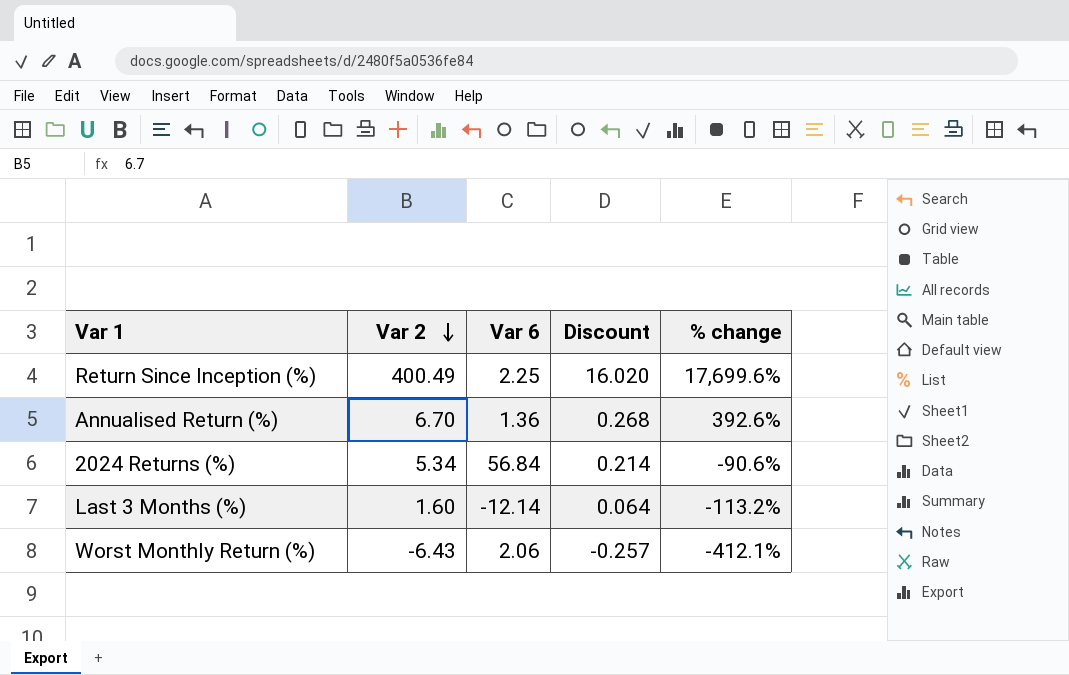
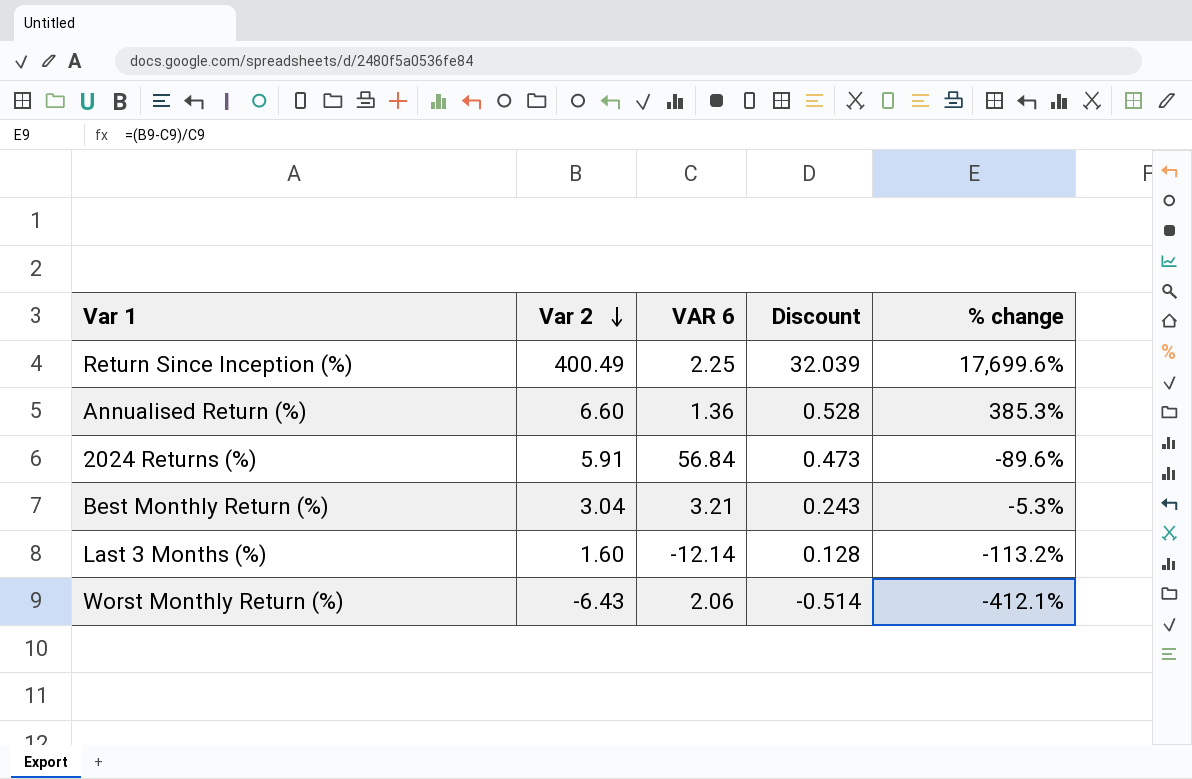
column name: Var 6 -> VAR 6
column Discount | formula: [Var 2] * 0.04 -> [Var 2] * 0.08
Annualised Return (%) | Var 2: 6.70 -> 6.60
Annualised Return (%) | % change: 392.6% -> 385.3%
2024 Returns (%) | Var 2: 5.34 -> 5.91
2024 Returns (%) | % change: -90.6% -> -89.6%
row Best Monthly Return (%): none -> 3.04 | 3.21 | 0.243 | -5.3%

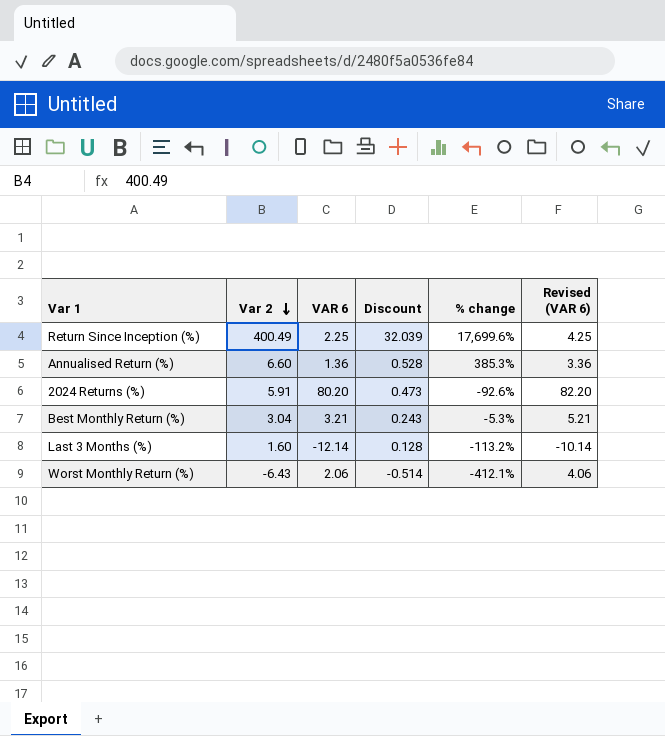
column Revised (VAR 6) | formula: none -> [VAR 6] + 2
2024 Returns (%) | VAR 6: 56.84 -> 80.20
2024 Returns (%) | % change: -89.6% -> -92.6%

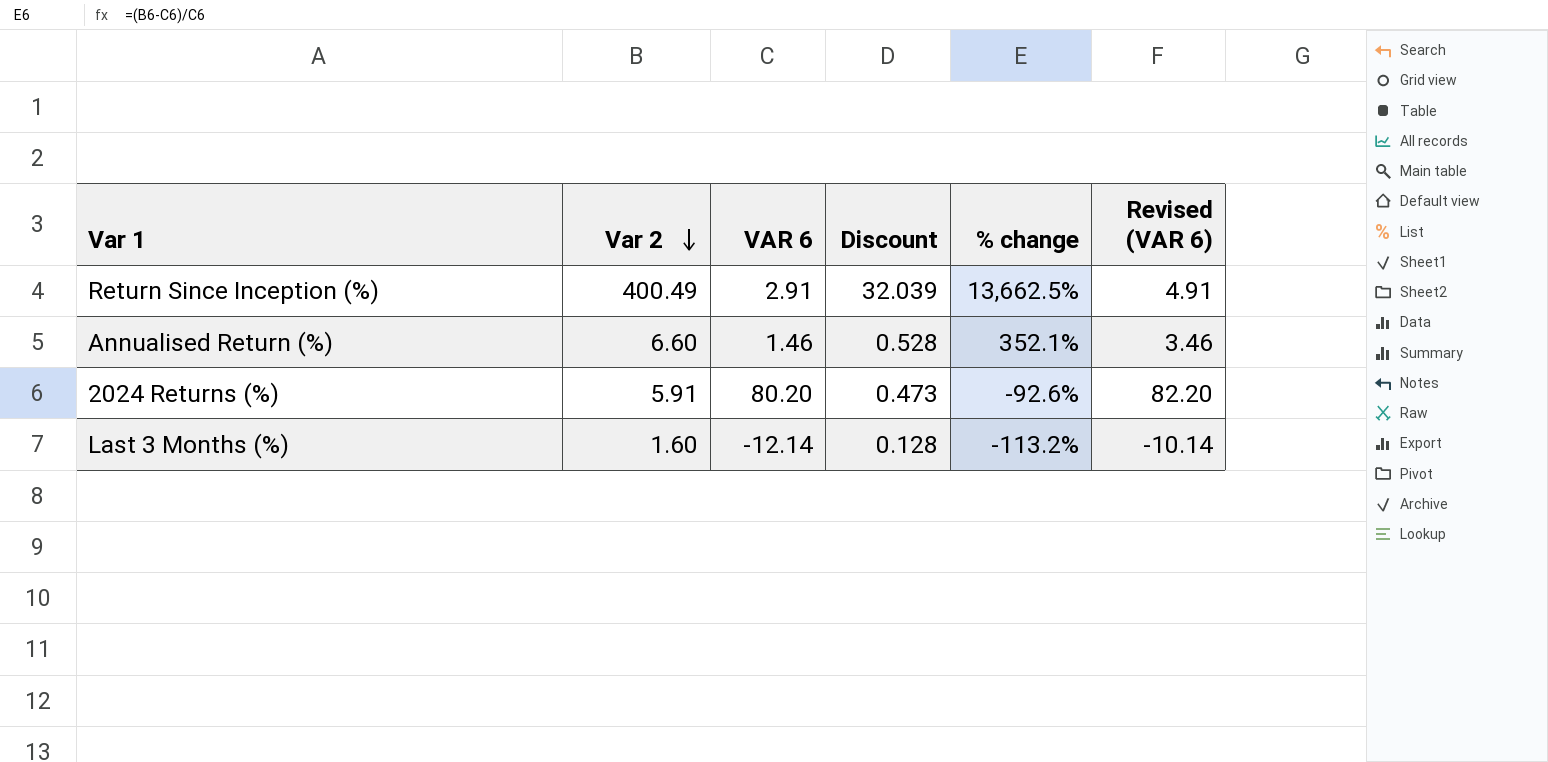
row Best Monthly Return (%): 3.04 | 3.21 | 0.243 | -5.3% | 5.21 -> none
row Worst Monthly Return (%): -6.43 | 2.06 | -0.514 | -412.1% | 4.06 -> none
Return Since Inception (%) | VAR 6: 2.25 -> 2.91
Return Since Inception (%) | % change: 17,699.6% -> 13,662.5%
Return Since Inception (%) | Revised (VAR 6): 4.25 -> 4.91
Annualised Return (%) | VAR 6: 1.36 -> 1.46
Annualised Return (%) | % change: 385.3% -> 352.1%
Annualised Return (%) | Revised (VAR 6): 3.36 -> 3.46

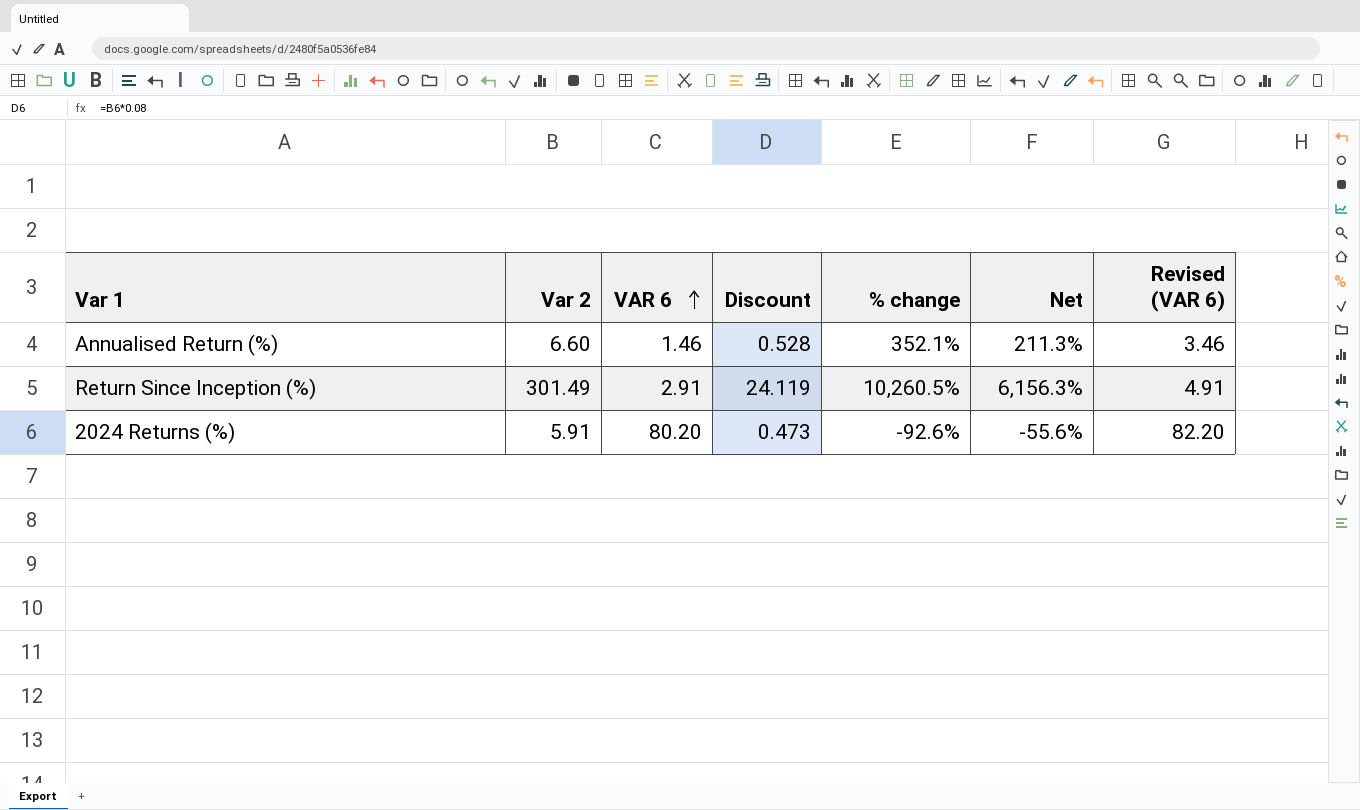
row order: Var 2 descending -> VAR 6 ascending
column Net | formula: none -> [% change] * 0.6
row Last 3 Months (%): 1.60 | -12.14 | 0.128 | -113.2% | -10.14 -> none
Return Since Inception (%) | Var 2: 400.49 -> 301.49
Return Since Inception (%) | Discount: 32.039 -> 24.119
Return Since Inception (%) | % change: 13,662.5% -> 10,260.5%

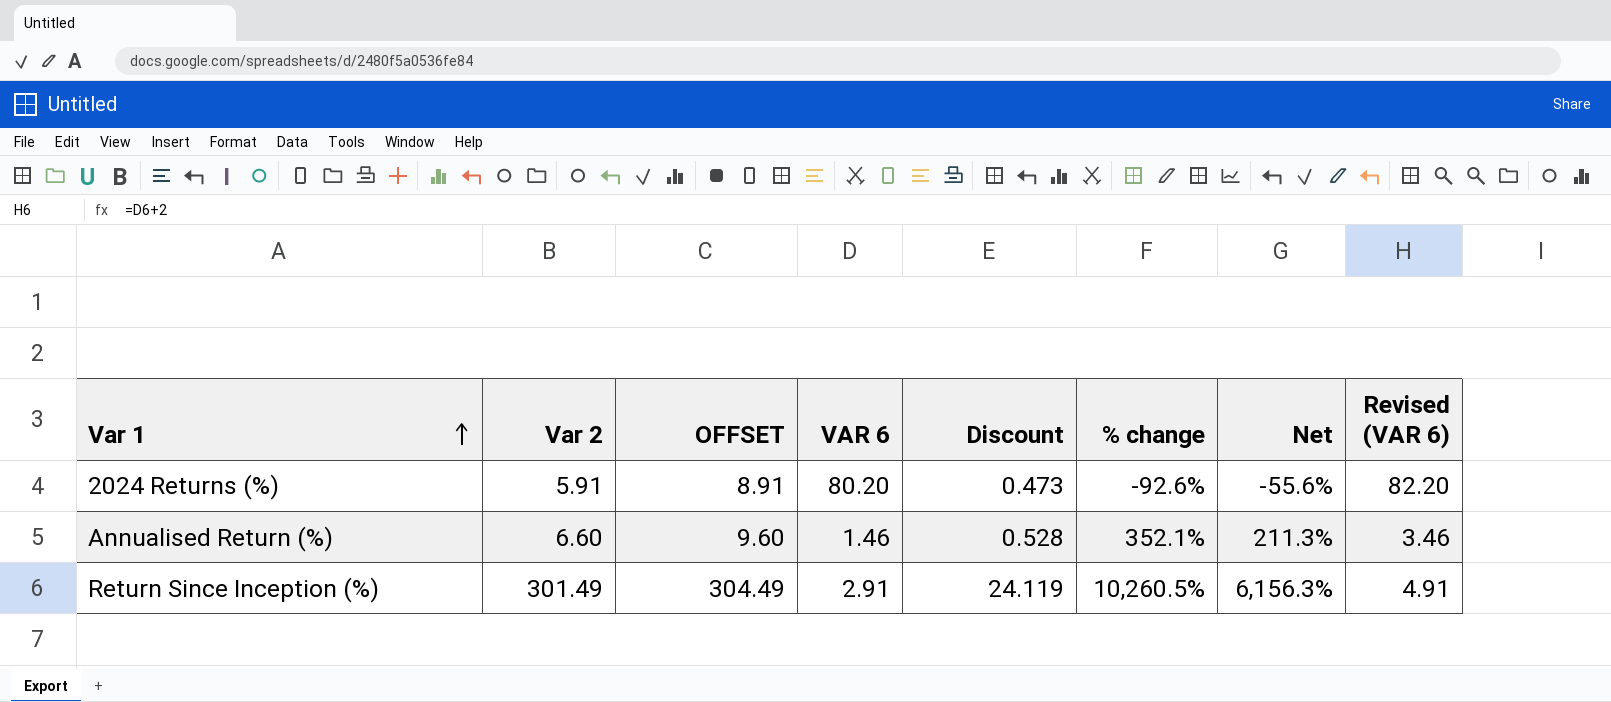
row order: VAR 6 ascending -> Var 1 ascending
column OFFSET | formula: none -> [Var 2] + 3

